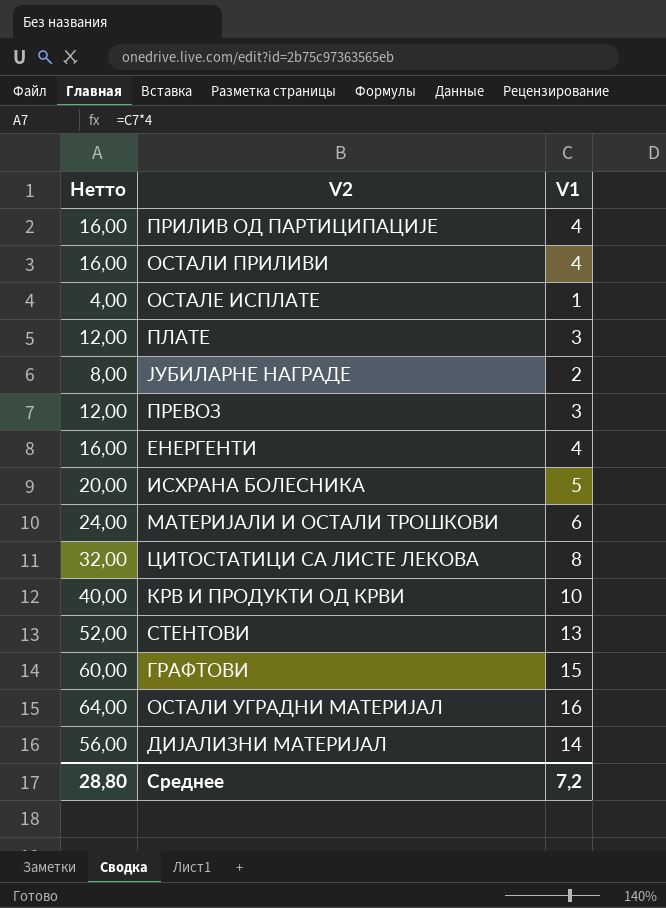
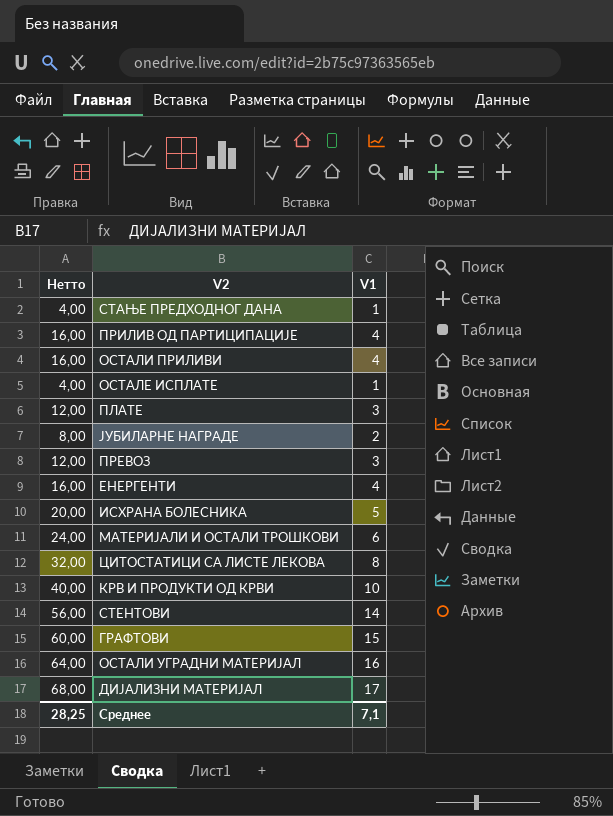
row СТАЊЕ ПРЕДХОДНОГ ДАНА: none -> 4,00 | 1
СТЕНТОВИ | Нетто: 52,00 -> 56,00
СТЕНТОВИ | V1: 13 -> 14
ДИЈАЛИЗНИ МАТЕРИЈАЛ | Нетто: 56,00 -> 68,00
ДИЈАЛИЗНИ МАТЕРИЈАЛ | V1: 14 -> 17
Среднее | Нетто: 28,80 -> 28,25
Среднее | V1: 7,2 -> 7,1

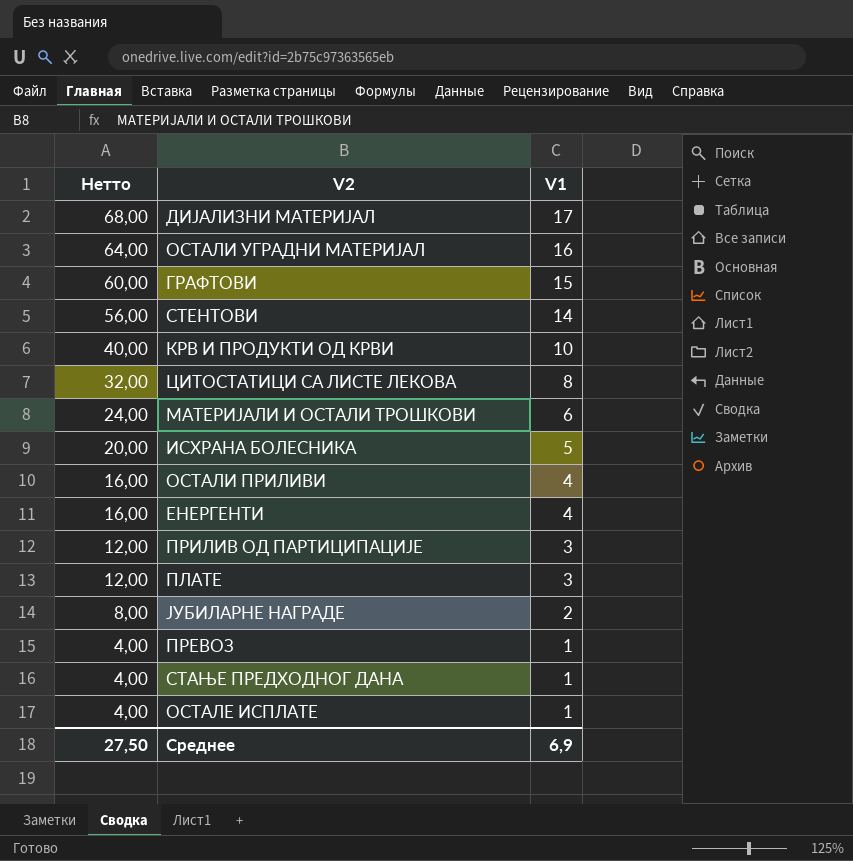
row order: none -> Нетто descending
ПРИЛИВ ОД ПАРТИЦИПАЦИЈЕ | Нетто: 16,00 -> 12,00
ПРИЛИВ ОД ПАРТИЦИПАЦИЈЕ | V1: 4 -> 3
ПРЕВОЗ | Нетто: 12,00 -> 4,00
ПРЕВОЗ | V1: 3 -> 1
Среднее | Нетто: 28,25 -> 27,50
Среднее | V1: 7,1 -> 6,9

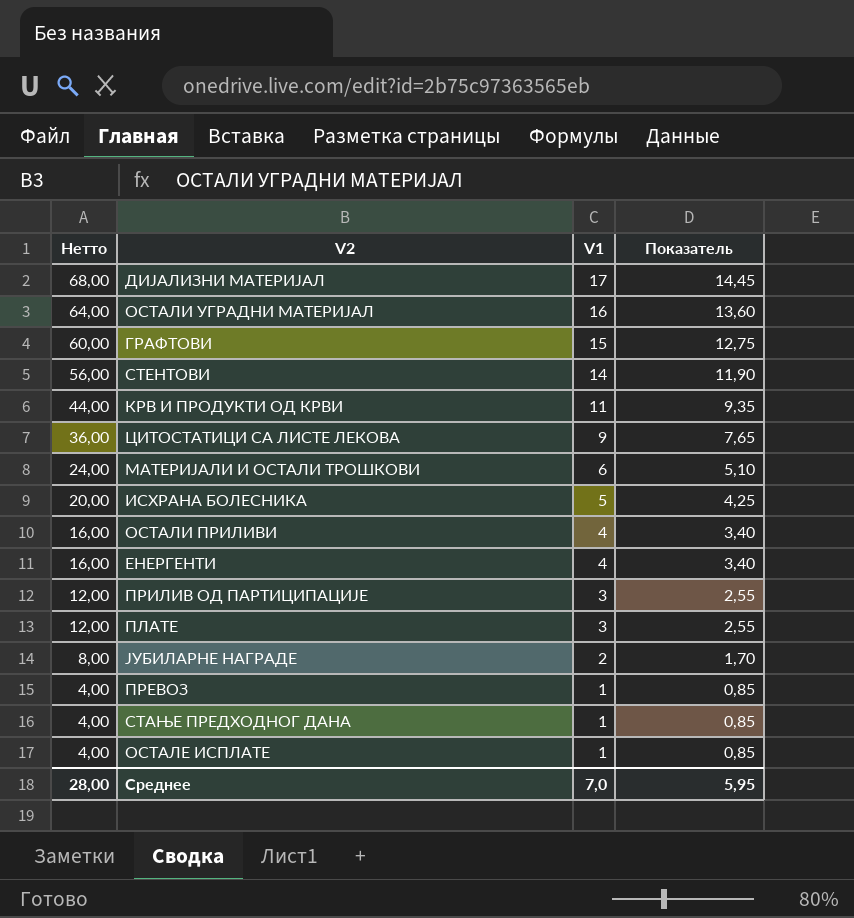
column Показатель | formula: none -> [V1] * 0,85
КРВ И ПРОДУКТИ ОД КРВИ | Нетто: 40,00 -> 44,00
КРВ И ПРОДУКТИ ОД КРВИ | V1: 10 -> 11
ЦИТОСТАТИЦИ СА ЛИСТЕ ЛЕКОВА | Нетто: 32,00 -> 36,00
ЦИТОСТАТИЦИ СА ЛИСТЕ ЛЕКОВА | V1: 8 -> 9
Среднее | Нетто: 27,50 -> 28,00
Среднее | V1: 6,9 -> 7,0

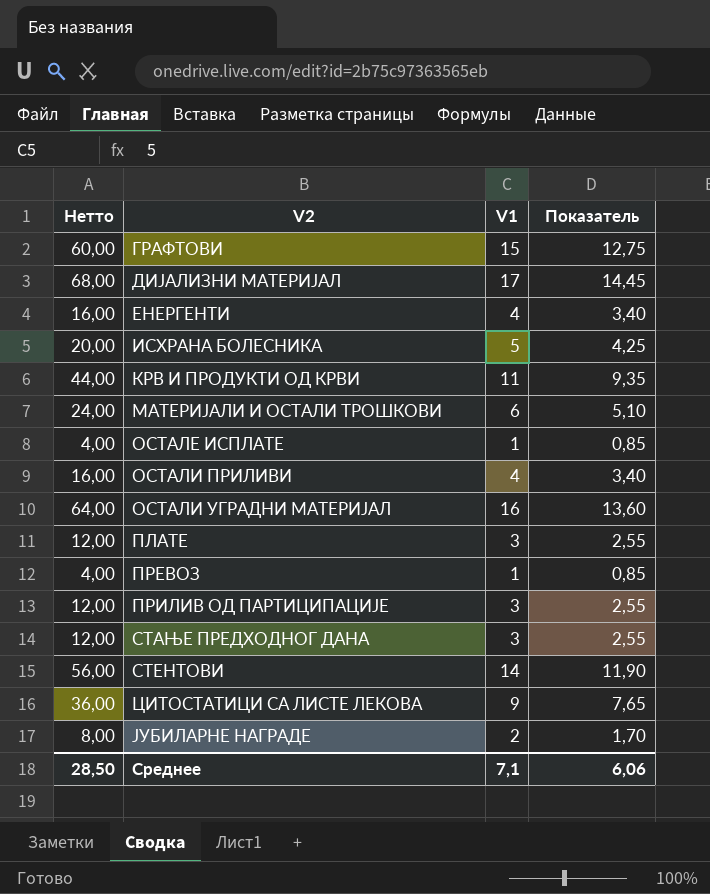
row order: Нетто descending -> V2 ascending
СТАЊЕ ПРЕДХОДНОГ ДАНА | Нетто: 4,00 -> 12,00
СТАЊЕ ПРЕДХОДНОГ ДАНА | V1: 1 -> 3
СТАЊЕ ПРЕДХОДНОГ ДАНА | Показатель: 0,85 -> 2,55
Среднее | Нетто: 28,00 -> 28,50
Среднее | V1: 7,0 -> 7,1
Среднее | Показатель: 5,95 -> 6,06

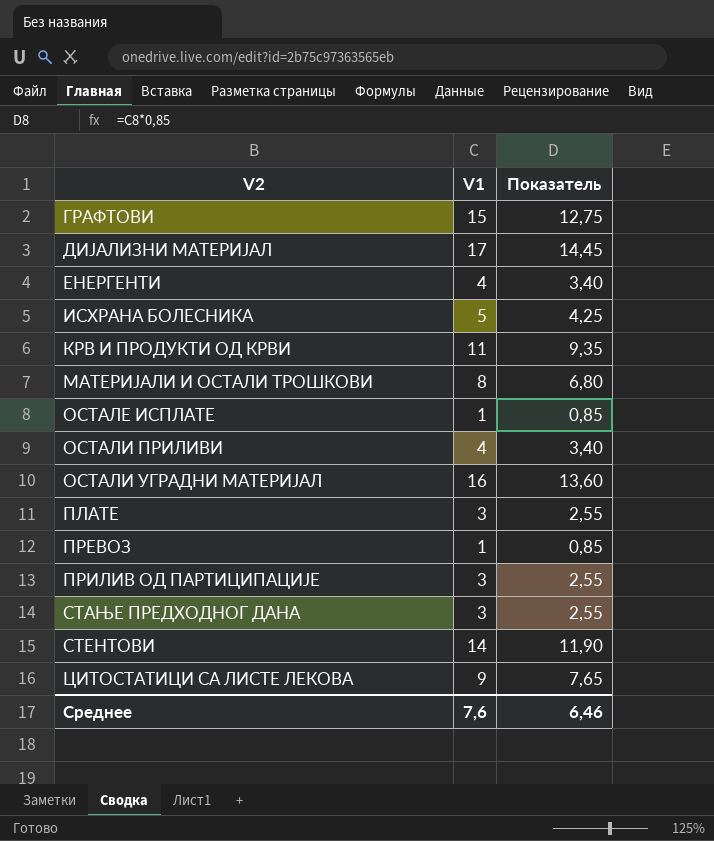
column Нетто | formula: [V1] * 4 -> none
row ЈУБИЛАРНЕ НАГРАДЕ: 8,00 | 2 | 1,70 -> none
МАТЕРИЈАЛИ И ОСТАЛИ ТРОШКОВИ | V1: 6 -> 8
МАТЕРИЈАЛИ И ОСТАЛИ ТРОШКОВИ | Показатель: 5,10 -> 6,80
Среднее | V1: 7,1 -> 7,6
Среднее | Показатель: 6,06 -> 6,46

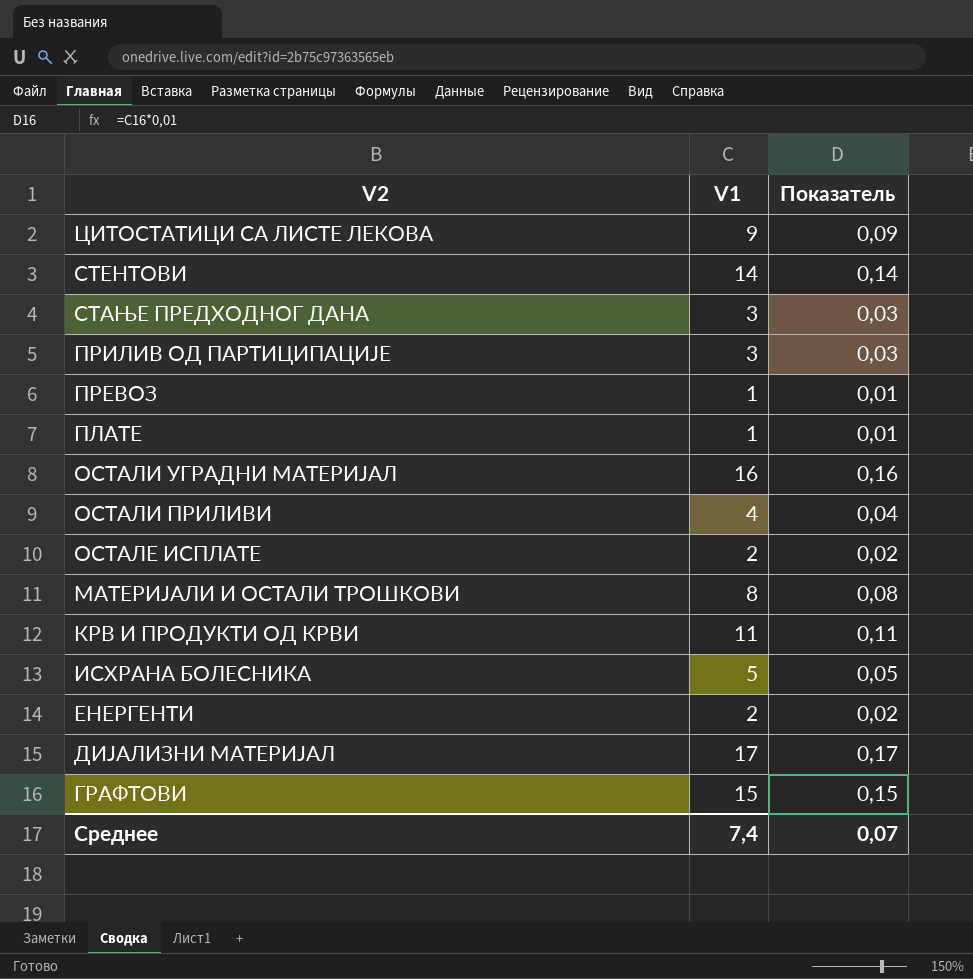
row order: V2 ascending -> V2 descending
column Показатель | formula: [V1] * 0,85 -> [V1] * 0,01
ПЛАТЕ | V1: 3 -> 1
ОСТАЛЕ ИСПЛАТЕ | V1: 1 -> 2
ЕНЕРГЕНТИ | V1: 4 -> 2
Среднее | V1: 7,6 -> 7,4
Среднее | Показатель: 6,46 -> 0,07

